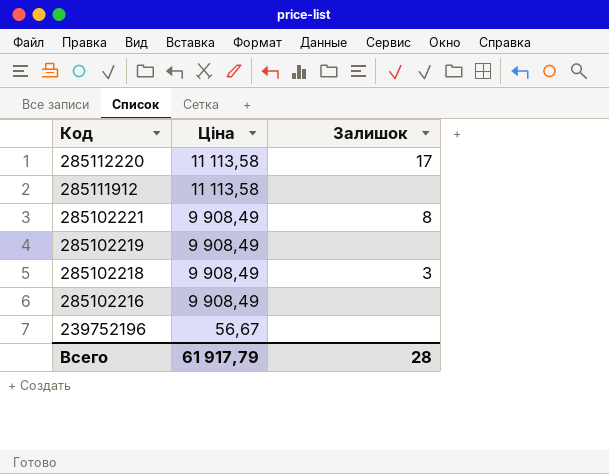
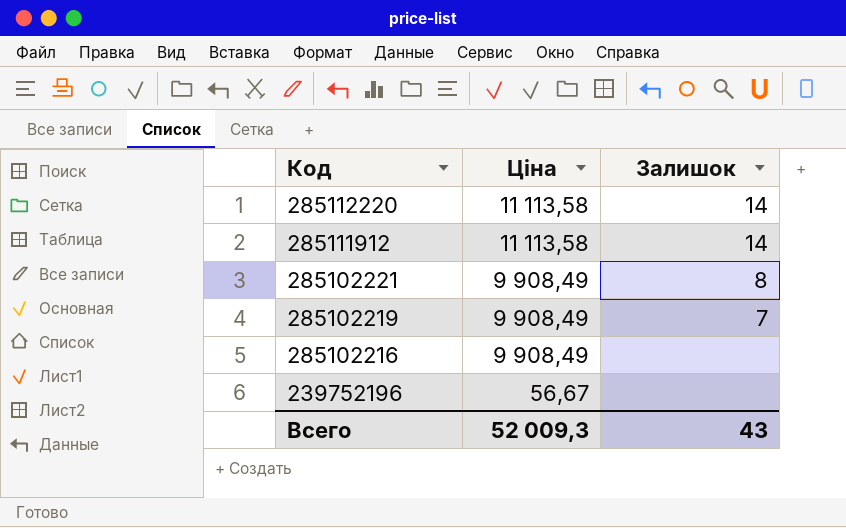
row 285102218: 9 908,49 | 3 -> none
285112220 | Залишок: 17 -> 14
285111912 | Залишок: none -> 14
285102219 | Залишок: none -> 7
Всего | Ціна: 61 917,79 -> 52 009,3
Всего | Залишок: 28 -> 43

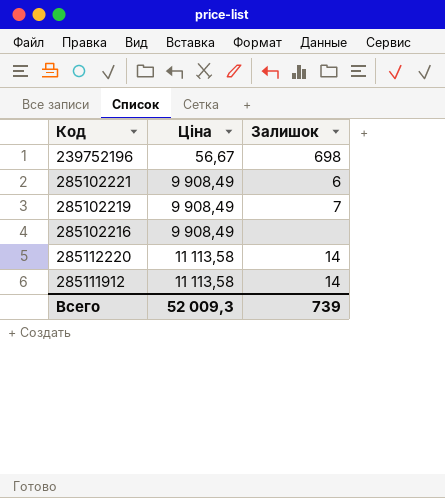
row order: Код descending -> Ціна ascending
239752196 | Залишок: none -> 698
285102221 | Залишок: 8 -> 6
Всего | Залишок: 43 -> 739

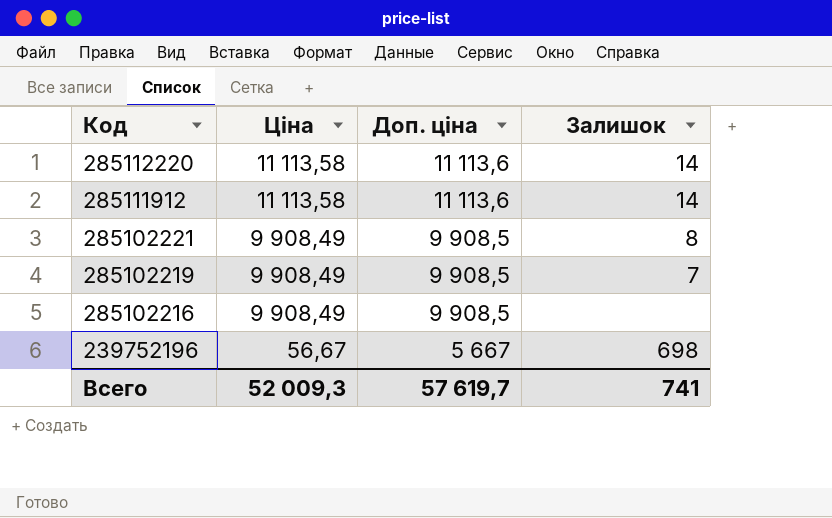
row order: Ціна ascending -> Код descending
column Доп. ціна | position: none -> 3
285102221 | Залишок: 6 -> 8
Всего | Залишок: 739 -> 741

